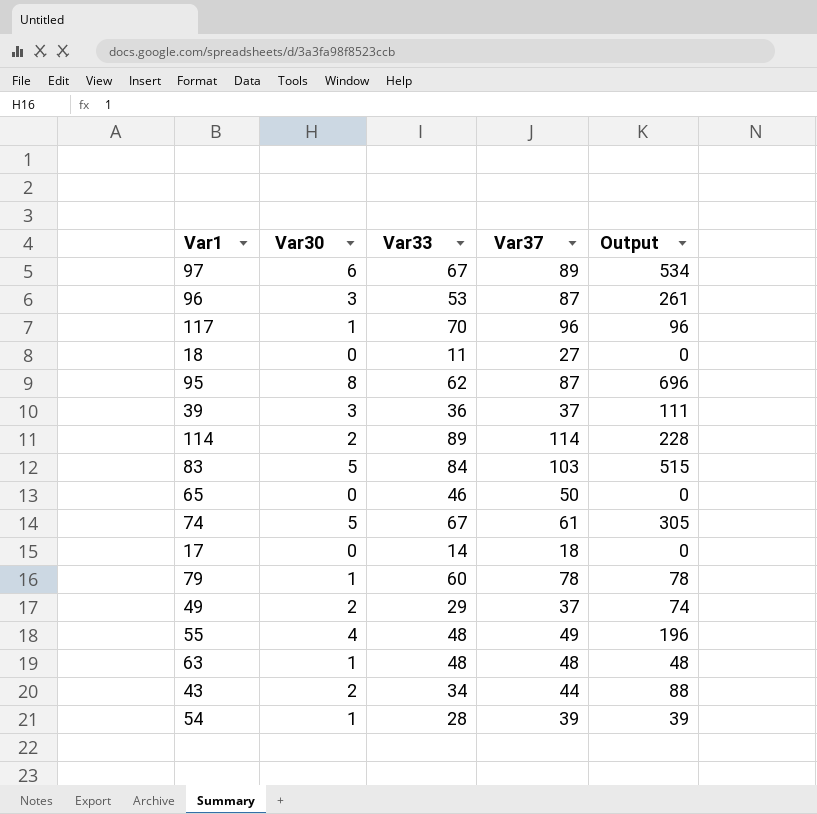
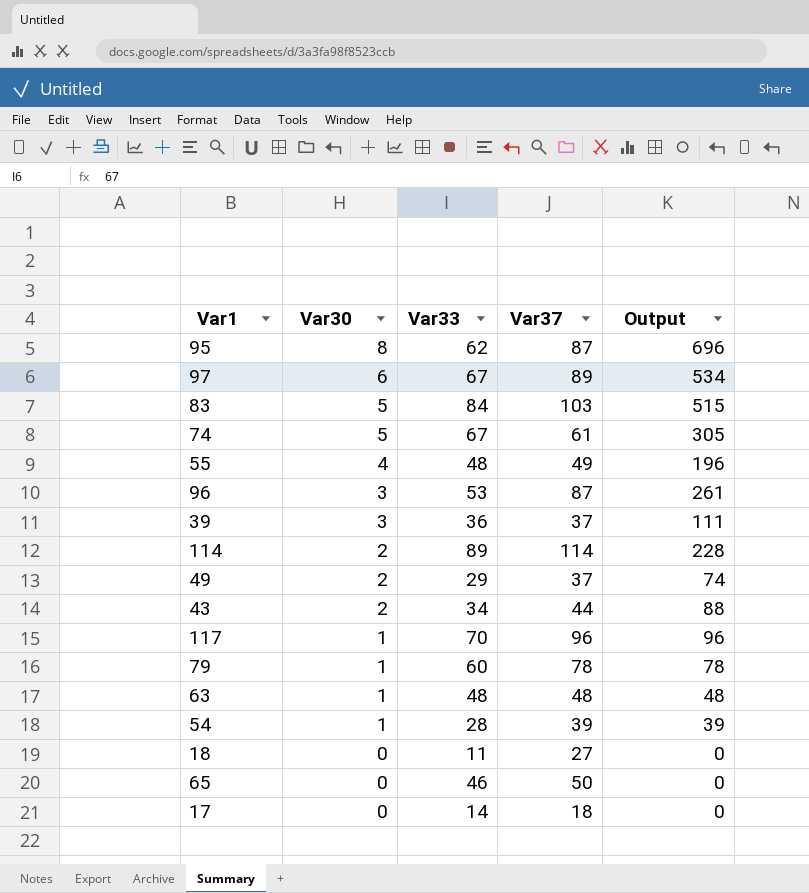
row order: none -> Var30 descending

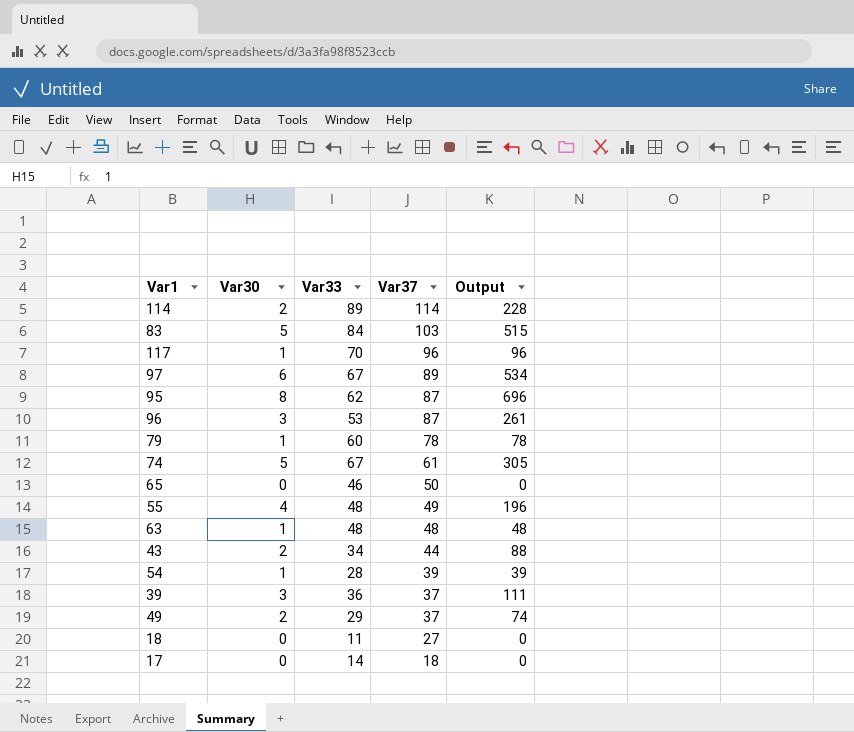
row order: Var30 descending -> Var37 descending

